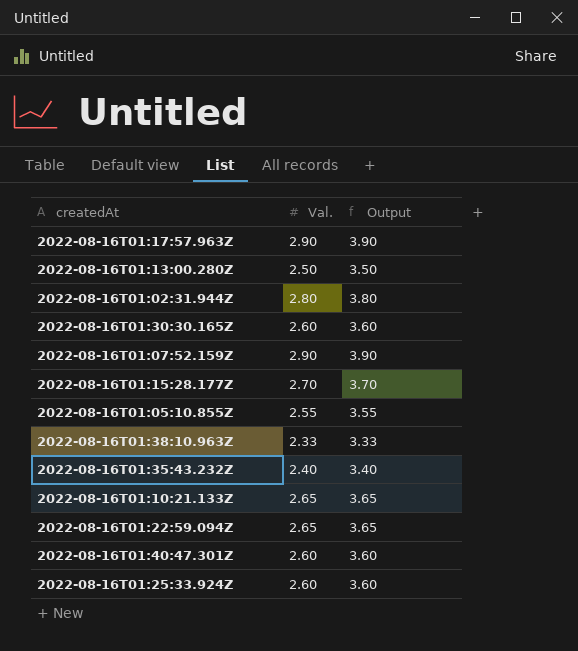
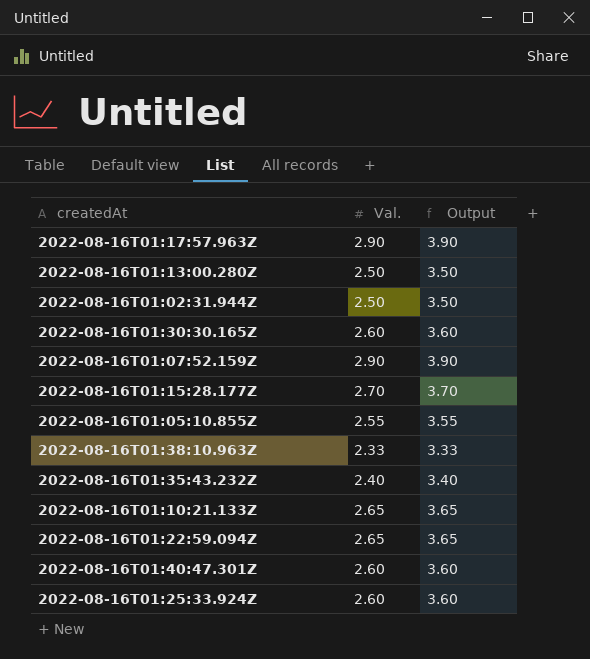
2022-08-16T01:02:31.944Z | Val.: 2.80 -> 2.50
2022-08-16T01:02:31.944Z | Output: 3.80 -> 3.50

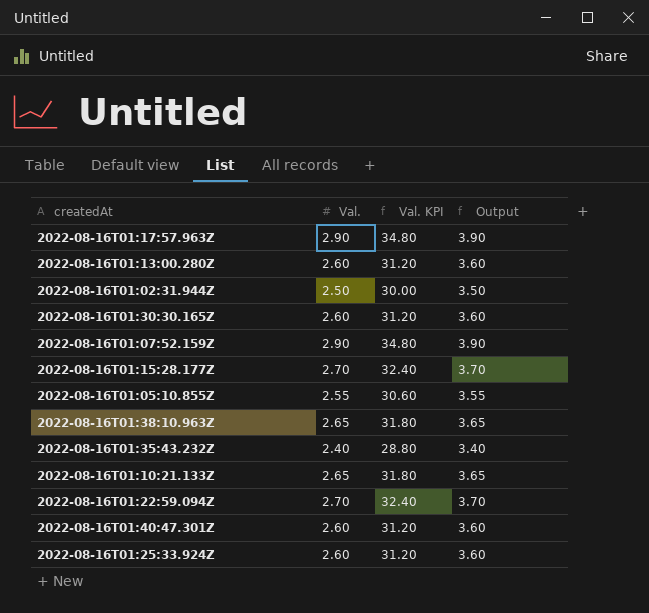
column Val. KPI | formula: none -> [Val.] * 12
2022-08-16T01:13:00.280Z | Val.: 2.50 -> 2.60
2022-08-16T01:13:00.280Z | Output: 3.50 -> 3.60
2022-08-16T01:38:10.963Z | Val.: 2.33 -> 2.65
2022-08-16T01:38:10.963Z | Output: 3.33 -> 3.65
2022-08-16T01:22:59.094Z | Val.: 2.65 -> 2.70
2022-08-16T01:22:59.094Z | Output: 3.65 -> 3.70

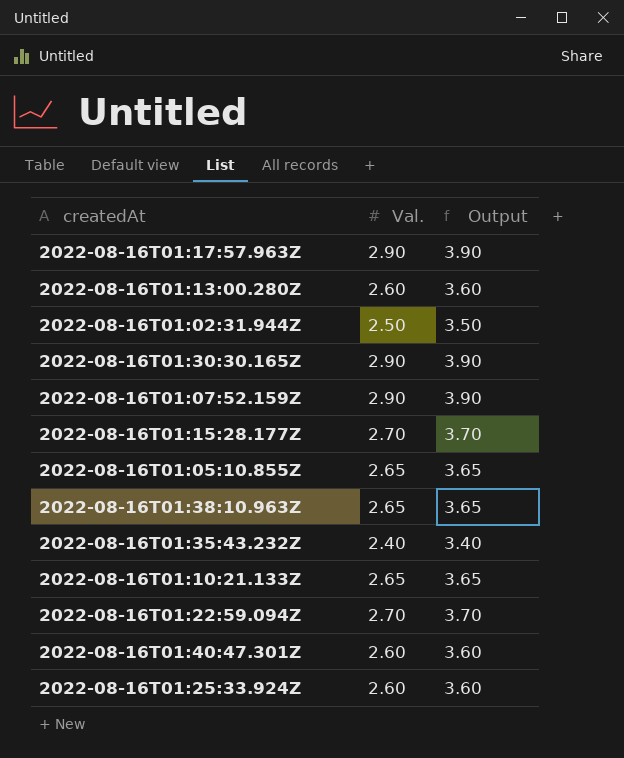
column Val. KPI | formula: [Val.] * 12 -> none
2022-08-16T01:30:30.165Z | Val.: 2.60 -> 2.90
2022-08-16T01:30:30.165Z | Output: 3.60 -> 3.90
2022-08-16T01:05:10.855Z | Val.: 2.55 -> 2.65
2022-08-16T01:05:10.855Z | Output: 3.55 -> 3.65

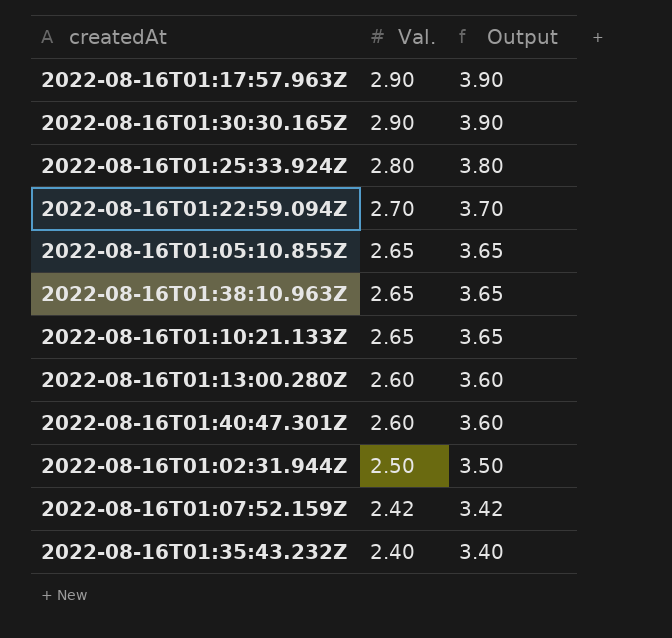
row order: none -> Val. descending
row 2022-08-16T01:15:28.177Z: 2.70 | 3.70 -> none
2022-08-16T01:25:33.924Z | Val.: 2.60 -> 2.80
2022-08-16T01:25:33.924Z | Output: 3.60 -> 3.80
2022-08-16T01:07:52.159Z | Val.: 2.90 -> 2.42
2022-08-16T01:07:52.159Z | Output: 3.90 -> 3.42

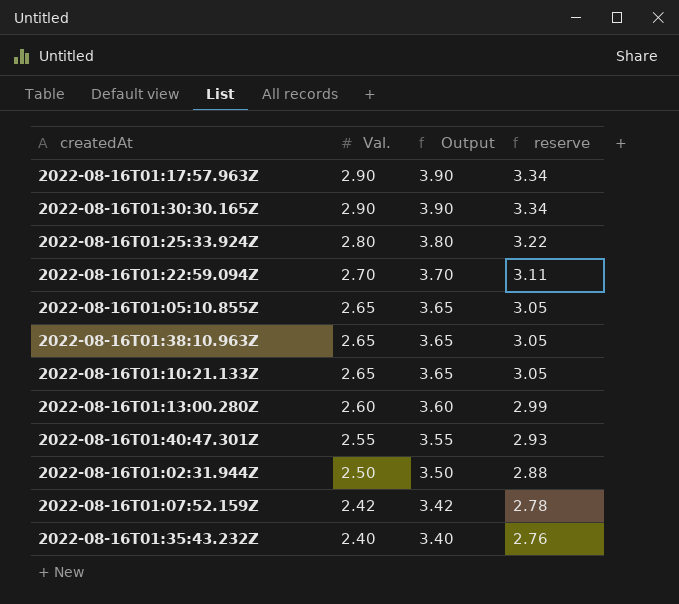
column reserve | formula: none -> [Val.] * 1.15
2022-08-16T01:40:47.301Z | Val.: 2.60 -> 2.55
2022-08-16T01:40:47.301Z | Output: 3.60 -> 3.55

